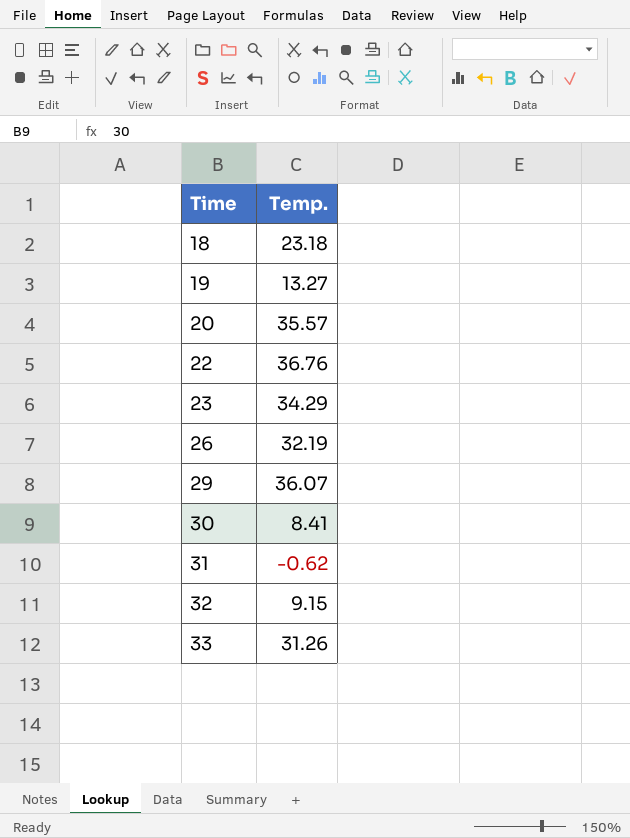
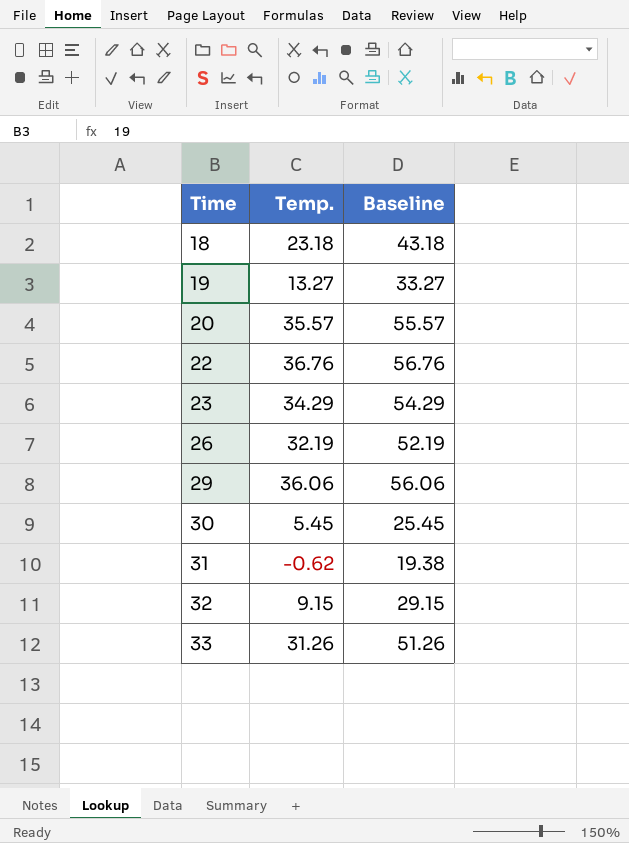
column Baseline | formula: none -> [Temp.] + 20
29 | Temp.: 36.07 -> 36.06
30 | Temp.: 8.41 -> 5.45

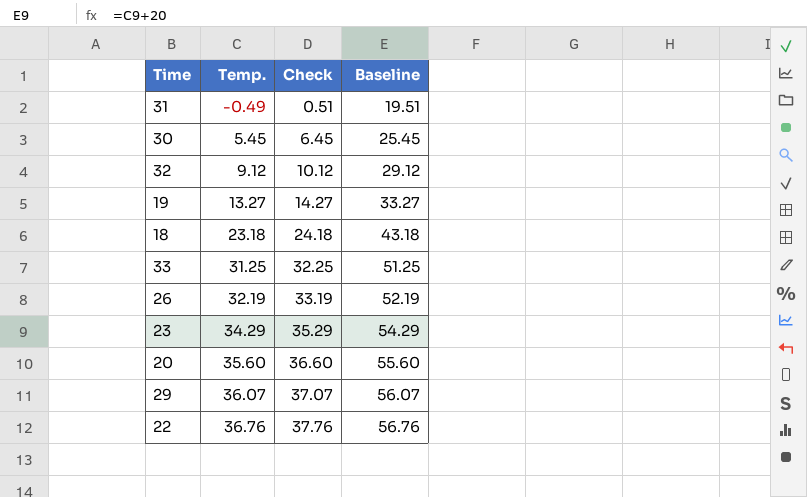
row order: Time ascending -> Temp. ascending
column Check | formula: none -> [Temp.] + 1
31 | Temp.: -0.62 -> -0.49
31 | Baseline: 19.38 -> 19.51
32 | Temp.: 9.15 -> 9.12
32 | Baseline: 29.15 -> 29.12
33 | Temp.: 31.26 -> 31.25
33 | Baseline: 51.26 -> 51.25
20 | Temp.: 35.57 -> 35.60
20 | Baseline: 55.57 -> 55.60
29 | Temp.: 36.06 -> 36.07
29 | Baseline: 56.06 -> 56.07

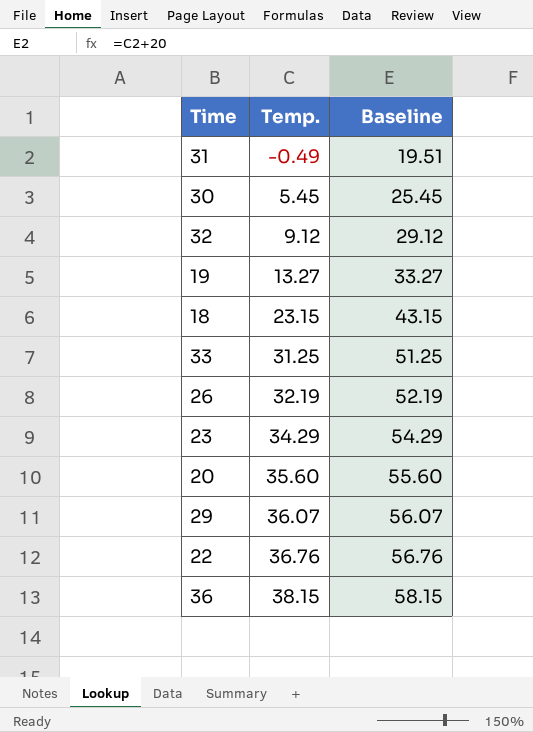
column Check | formula: [Temp.] + 1 -> none
18 | Temp.: 23.18 -> 23.15
18 | Baseline: 43.18 -> 43.15
row 36: none -> 38.15 | 58.15

